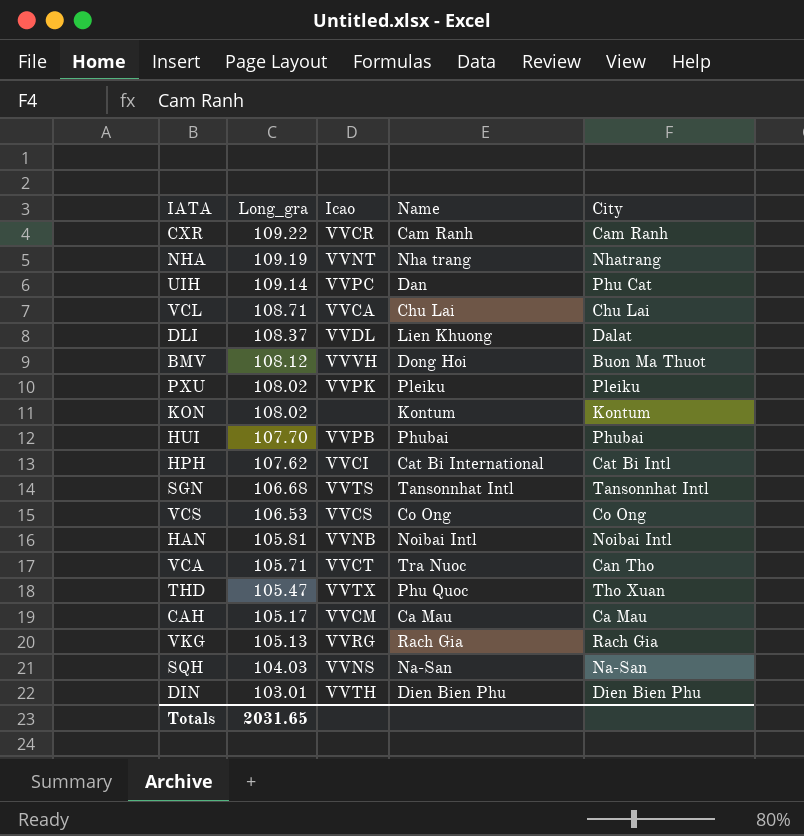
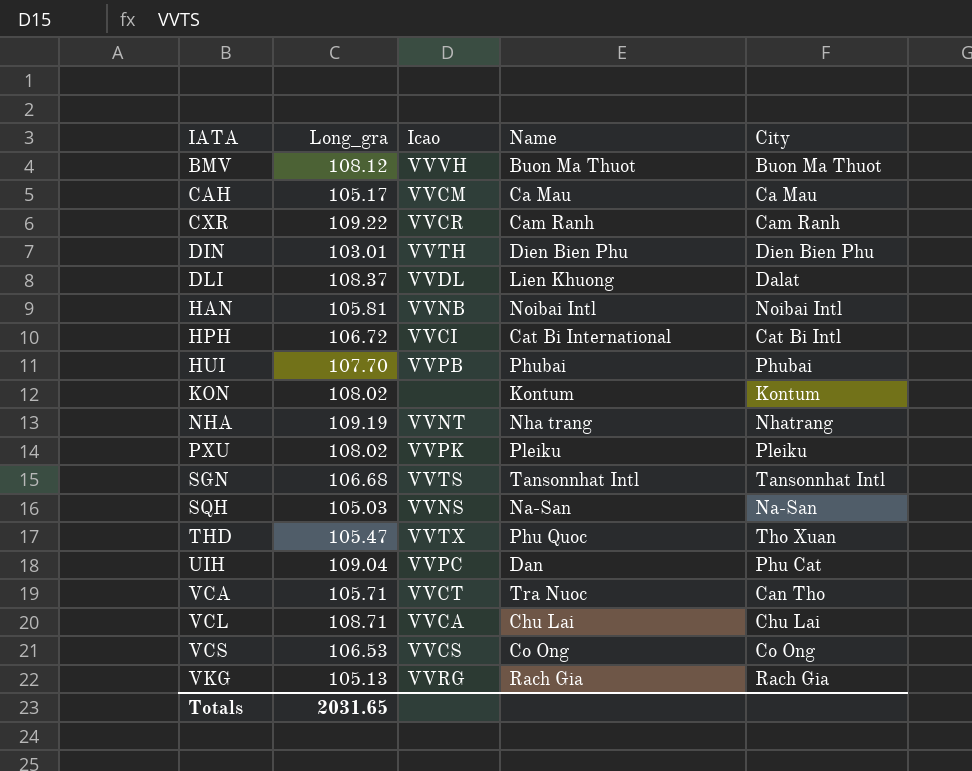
row order: Long_gra descending -> IATA ascending
BMV | Name: Dong Hoi -> Buon Ma Thuot
HPH | Long_gra: 107.62 -> 106.72
SQH | Long_gra: 104.03 -> 105.03
UIH | Long_gra: 109.14 -> 109.04

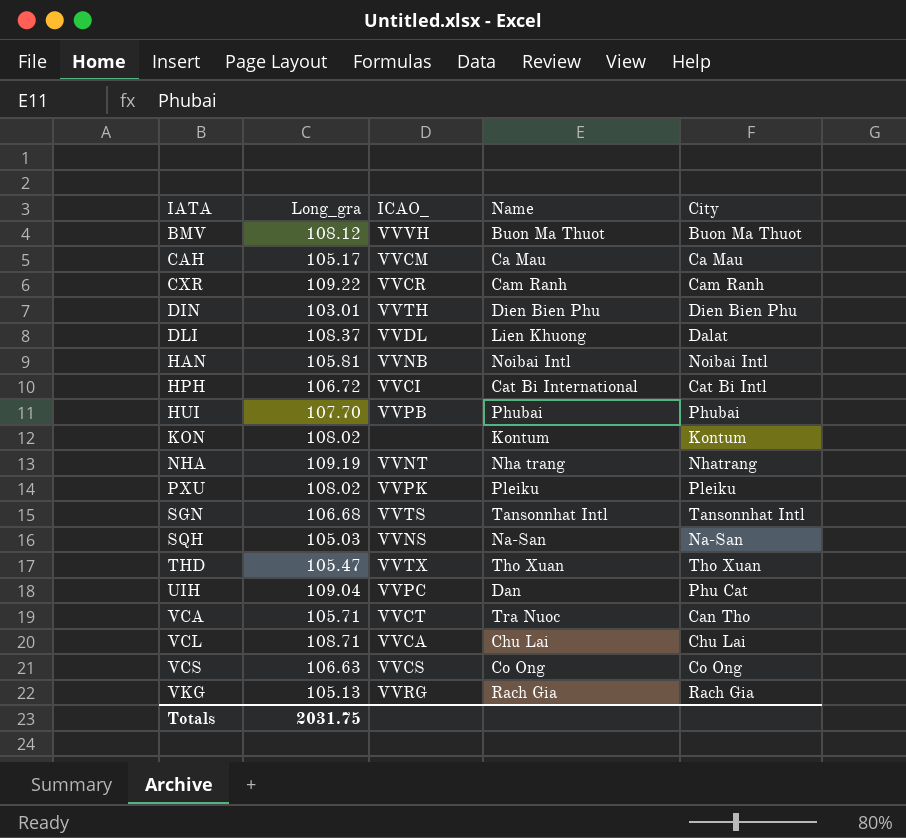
column name: Icao -> ICAO_
THD | Name: Phu Quoc -> Tho Xuan
VCS | Long_gra: 106.53 -> 106.63
Totals | Long_gra: 2031.65 -> 2031.75

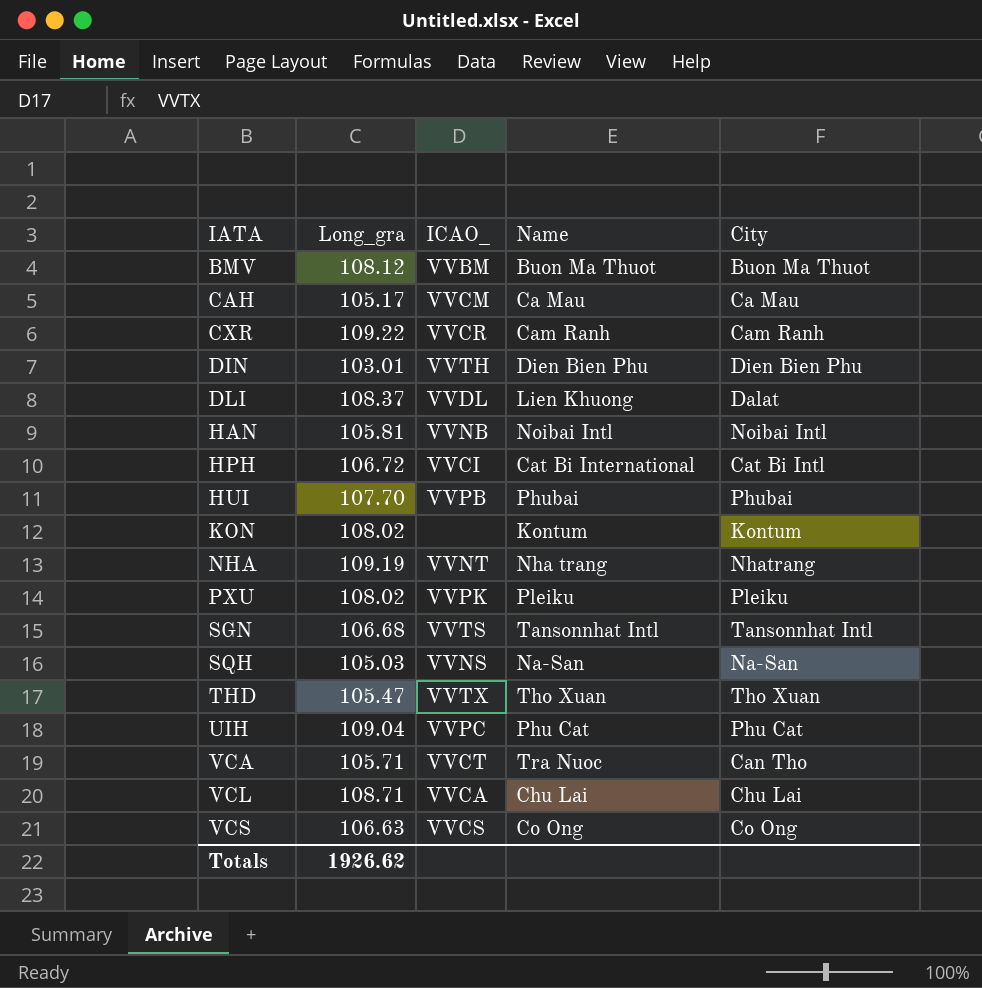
row VKG: 105.13 | VVRG | Rach Gia | Rach Gia -> none
BMV | ICAO_: VVVH -> VVBM
UIH | Name: Dan -> Phu Cat
Totals | Long_gra: 2031.75 -> 1926.62

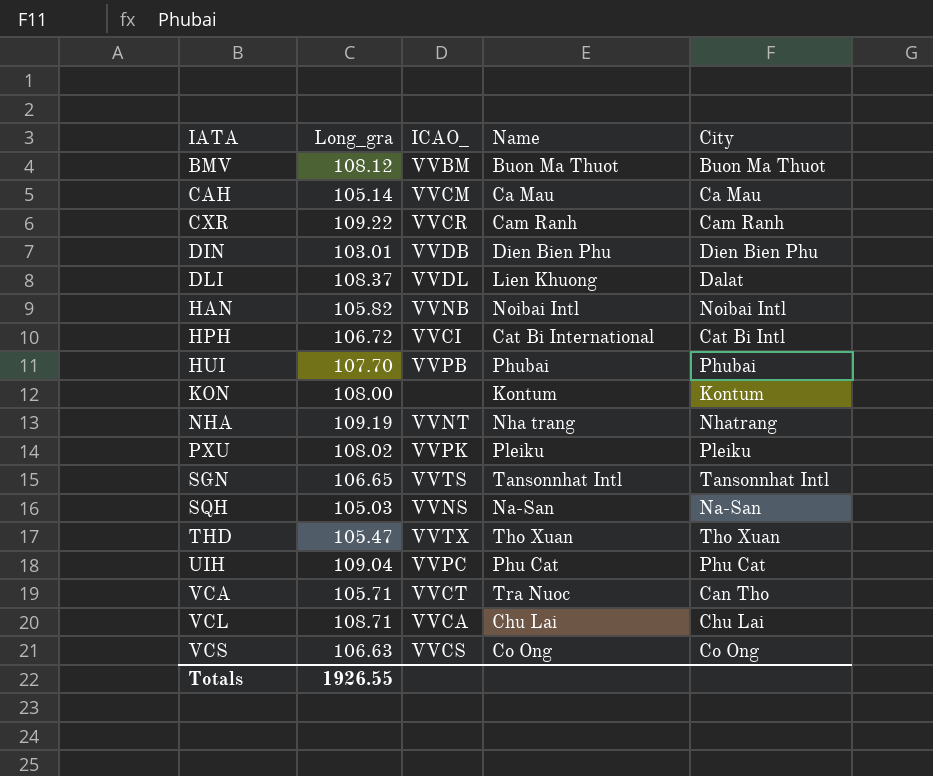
CAH | Long_gra: 105.17 -> 105.14
DIN | ICAO_: VVTH -> VVDB
HAN | Long_gra: 105.81 -> 105.82
KON | Long_gra: 108.02 -> 108.00
SGN | Long_gra: 106.68 -> 106.65
Totals | Long_gra: 1926.62 -> 1926.55

